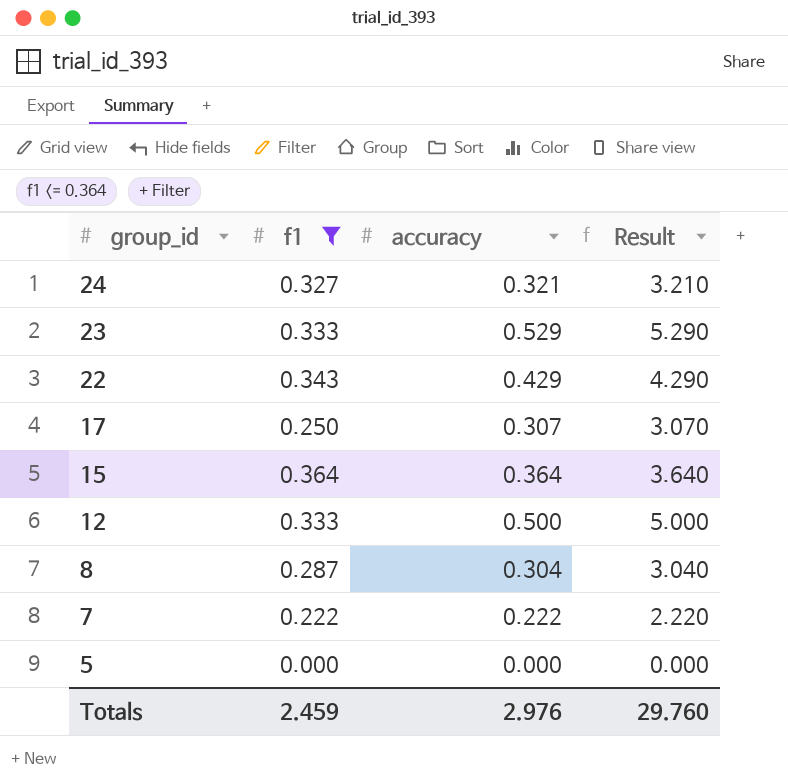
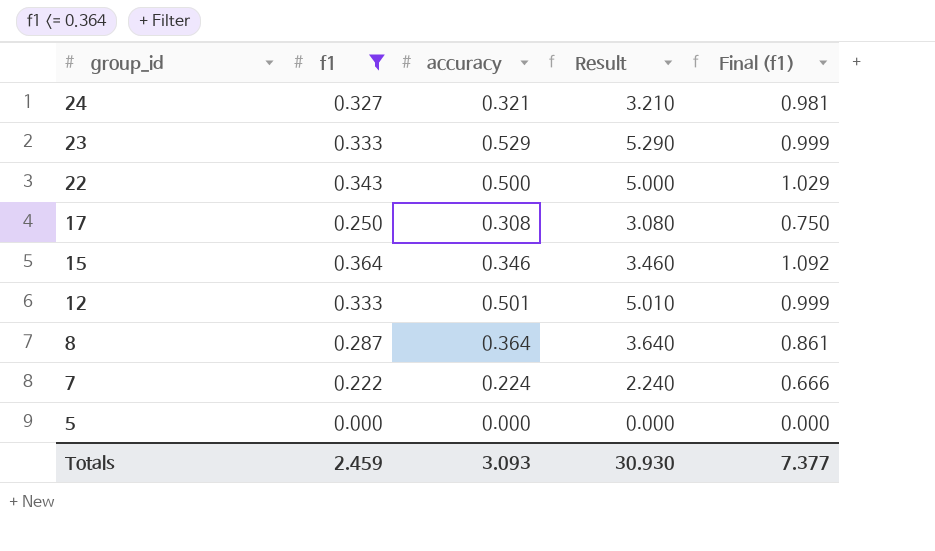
column Final (f1) | formula: none -> [f1] * 3
22 | accuracy: 0.429 -> 0.500
22 | Result: 4.290 -> 5.000
17 | accuracy: 0.307 -> 0.308
17 | Result: 3.070 -> 3.080
15 | accuracy: 0.364 -> 0.346
15 | Result: 3.640 -> 3.460
12 | accuracy: 0.500 -> 0.501
12 | Result: 5.000 -> 5.010
8 | accuracy: 0.304 -> 0.364
8 | Result: 3.040 -> 3.640
7 | accuracy: 0.222 -> 0.224
7 | Result: 2.220 -> 2.240
Totals | accuracy: 2.976 -> 3.093
Totals | Result: 29.760 -> 30.930

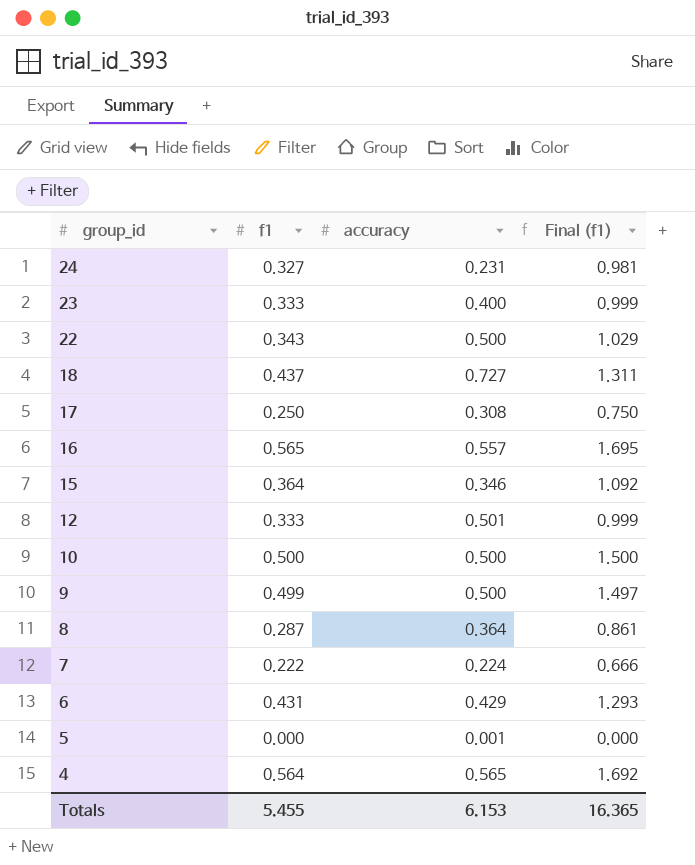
filter: f1 <= 0.364 -> none
column Result | formula: [accuracy] * 10 -> none
24 | accuracy: 0.321 -> 0.231
23 | accuracy: 0.529 -> 0.400
5 | accuracy: 0.000 -> 0.001
Totals | f1: 2.459 -> 5.455
Totals | accuracy: 3.093 -> 6.153
Totals | Final (f1): 7.377 -> 16.365

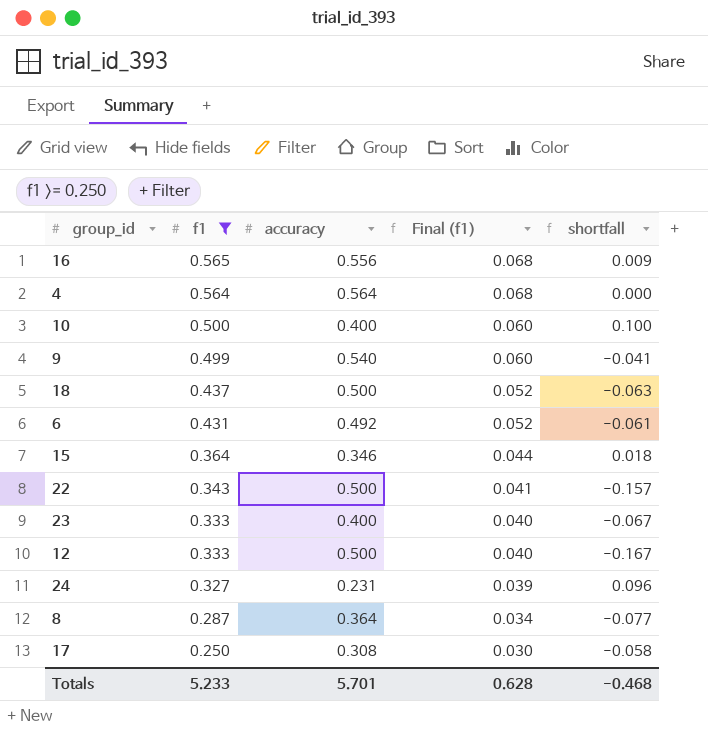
filter: none -> f1 >= 0.250
row order: group_id descending -> f1 descending
column Final (f1) | formula: [f1] * 3 -> [f1] * 0.12
column shortfall | formula: none -> [f1] - [accuracy]
16 | accuracy: 0.557 -> 0.556
4 | accuracy: 0.565 -> 0.564
10 | accuracy: 0.500 -> 0.400
9 | accuracy: 0.500 -> 0.540
18 | accuracy: 0.727 -> 0.500
6 | accuracy: 0.429 -> 0.492
12 | accuracy: 0.501 -> 0.500
Totals | f1: 5.455 -> 5.233
Totals | accuracy: 6.153 -> 5.701
Totals | Final (f1): 16.365 -> 0.628

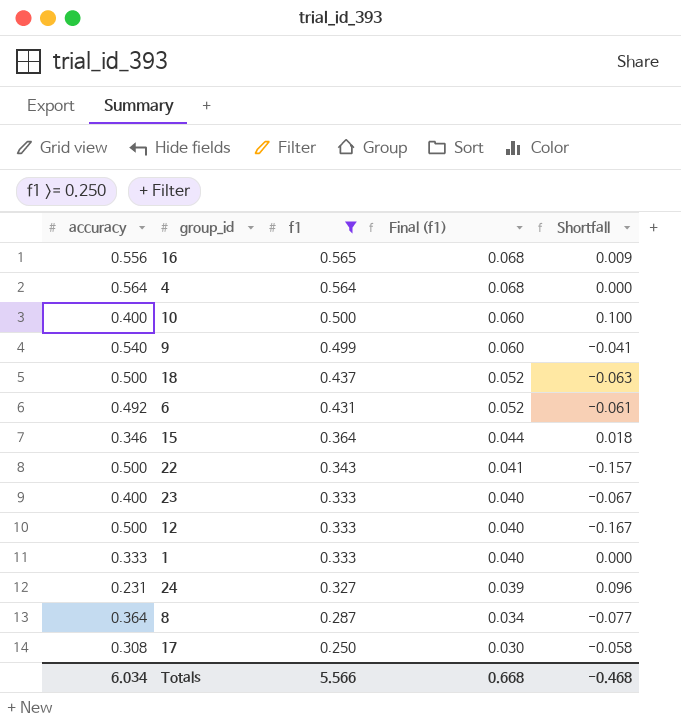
column accuracy | position: 3 -> 1
column name: shortfall -> Shortfall
row 1: none -> 0.333 | 0.333 | 0.040 | 0.000
Totals | accuracy: 5.701 -> 6.034
Totals | f1: 5.233 -> 5.566
Totals | Final (f1): 0.628 -> 0.668

